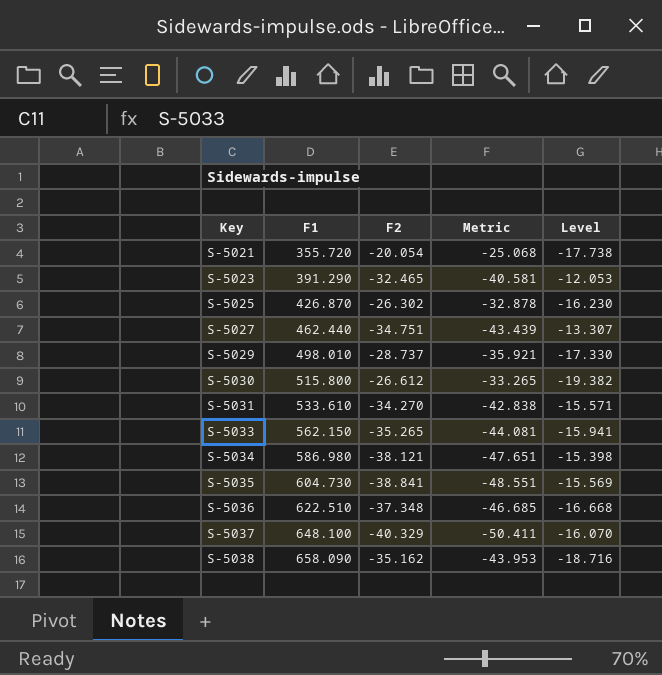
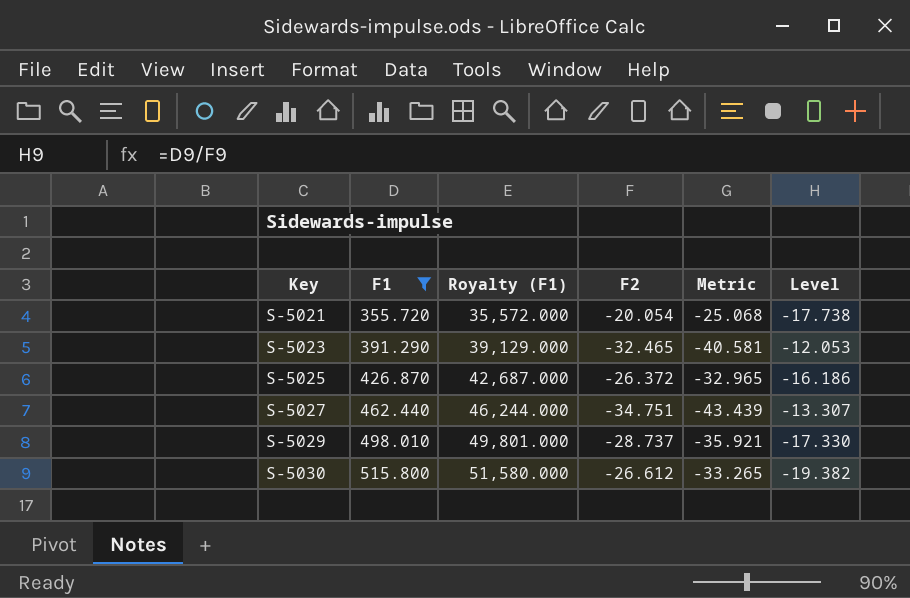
filter: none -> F1 <= 515.800
column Royalty (F1) | formula: none -> [F1] * 100
S-5025 | F2: -26.302 -> -26.372
S-5025 | Metric: -32.878 -> -32.965
S-5025 | Level: -16.230 -> -16.186

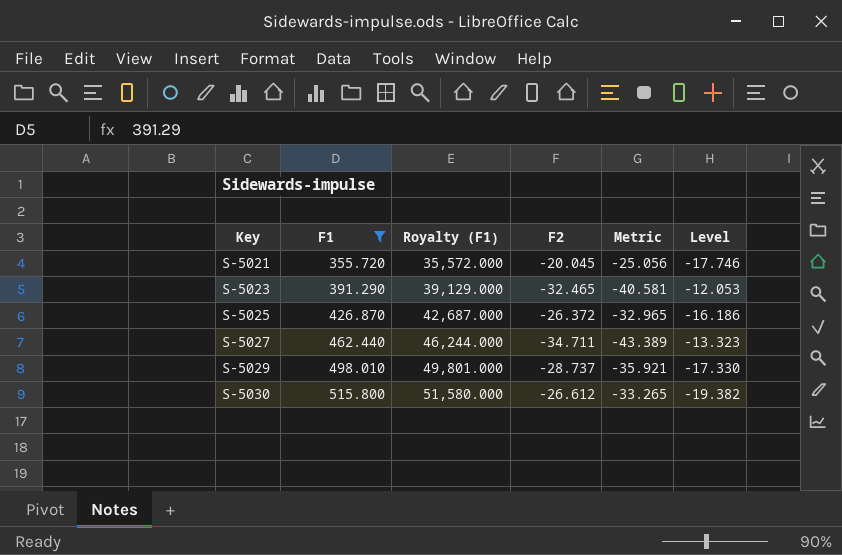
S-5021 | F2: -20.054 -> -20.045
S-5021 | Metric: -25.068 -> -25.056
S-5021 | Level: -17.738 -> -17.746
S-5027 | F2: -34.751 -> -34.711
S-5027 | Metric: -43.439 -> -43.389
S-5027 | Level: -13.307 -> -13.323

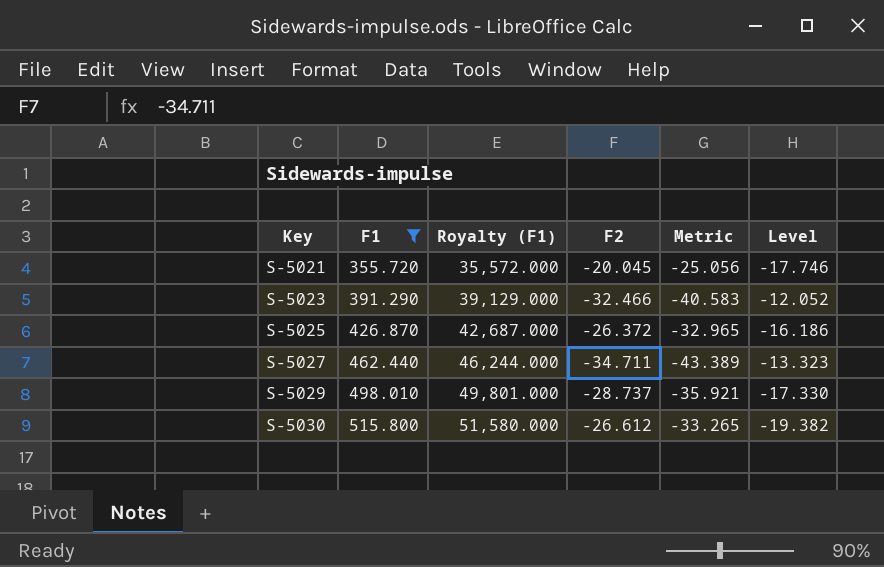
S-5023 | F2: -32.465 -> -32.466
S-5023 | Metric: -40.581 -> -40.583
S-5023 | Level: -12.053 -> -12.052

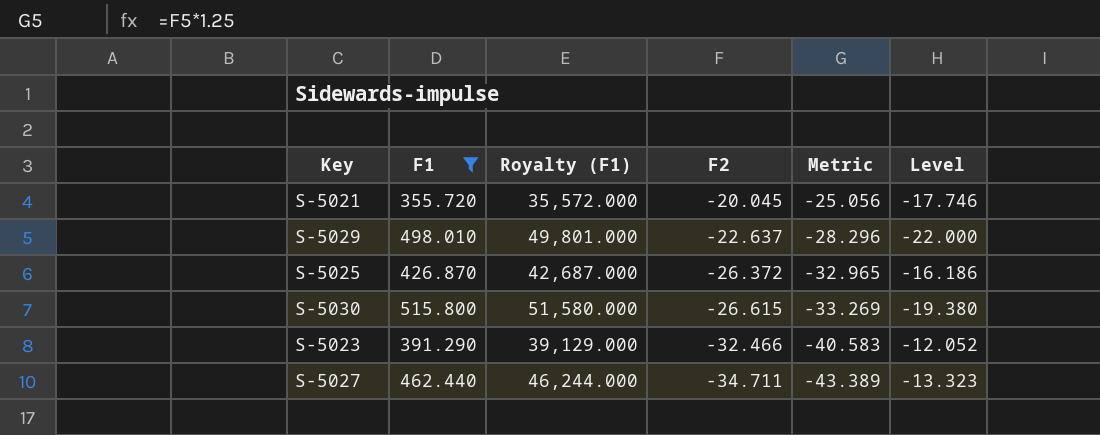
row order: Key ascending -> F2 descending
S-5029 | F2: -28.737 -> -22.637
S-5029 | Metric: -35.921 -> -28.296
S-5029 | Level: -17.330 -> -22.000
S-5030 | F2: -26.612 -> -26.615
S-5030 | Metric: -33.265 -> -33.269
S-5030 | Level: -19.382 -> -19.380

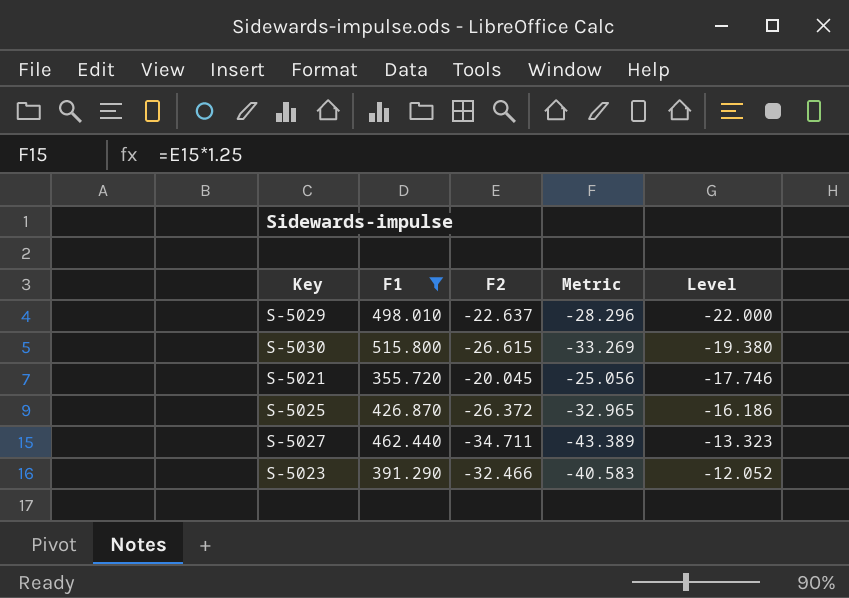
row order: F2 descending -> Level ascending
column Royalty (F1) | formula: [F1] * 100 -> none

